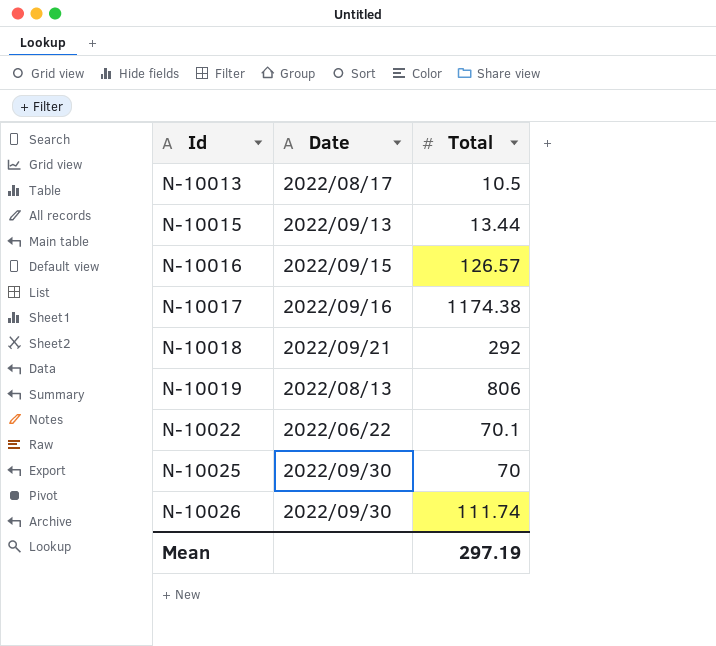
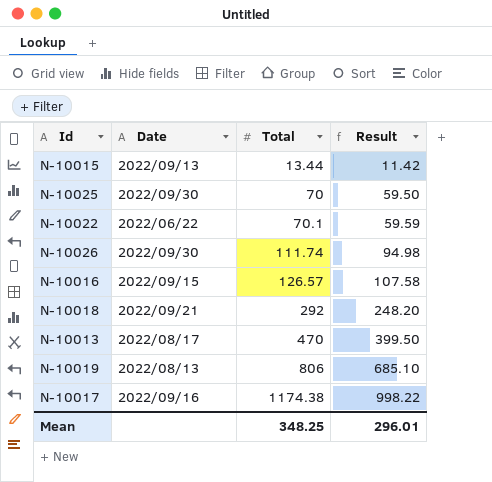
row order: Id ascending -> Total ascending
column Result | formula: none -> [Total] * 0.85
N-10013 | Total: 10.5 -> 470
Mean | Total: 297.19 -> 348.25

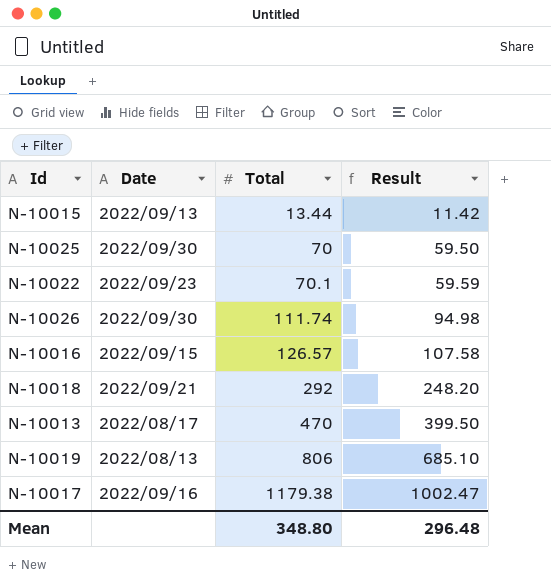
N-10022 | Date: 2022/06/22 -> 2022/09/23
N-10017 | Total: 1174.38 -> 1179.38
N-10017 | Result: 998.22 -> 1002.47
Mean | Total: 348.25 -> 348.80
Mean | Result: 296.01 -> 296.48

